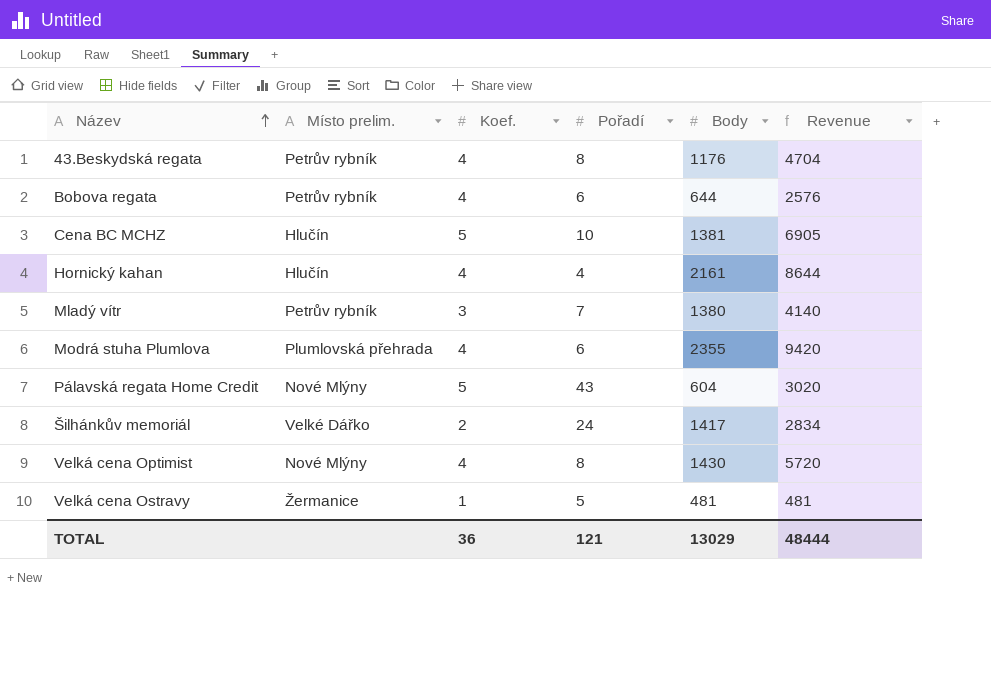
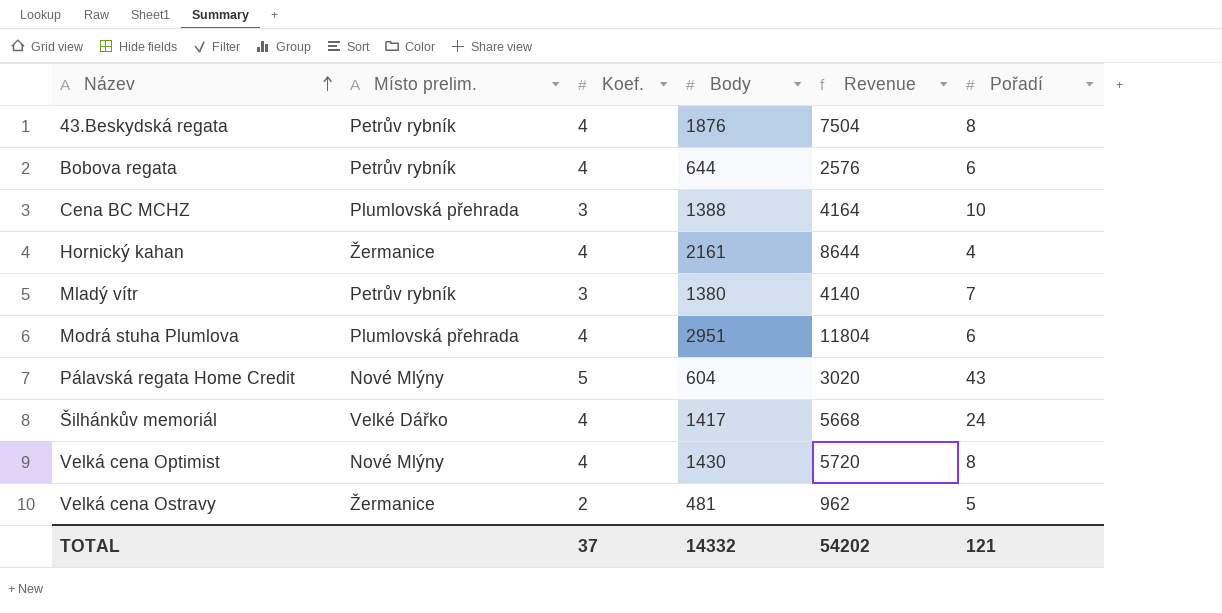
column Pořadí | position: 4 -> 6
43.Beskydská regata | Body: 1176 -> 1876
43.Beskydská regata | Revenue: 4704 -> 7504
Cena BC MCHZ | Místo prelim.: Hlučín -> Plumlovská přehrada
Cena BC MCHZ | Koef.: 5 -> 3
Cena BC MCHZ | Body: 1381 -> 1388
Cena BC MCHZ | Revenue: 6905 -> 4164
Hornický kahan | Místo prelim.: Hlučín -> Žermanice
Modrá stuha Plumlova | Body: 2355 -> 2951
Modrá stuha Plumlova | Revenue: 9420 -> 11804
Šilhánkův memoriál | Koef.: 2 -> 4
Šilhánkův memoriál | Revenue: 2834 -> 5668
Velká cena Ostravy | Koef.: 1 -> 2
Velká cena Ostravy | Revenue: 481 -> 962
TOTAL | Koef.: 36 -> 37
TOTAL | Body: 13029 -> 14332
TOTAL | Revenue: 48444 -> 54202

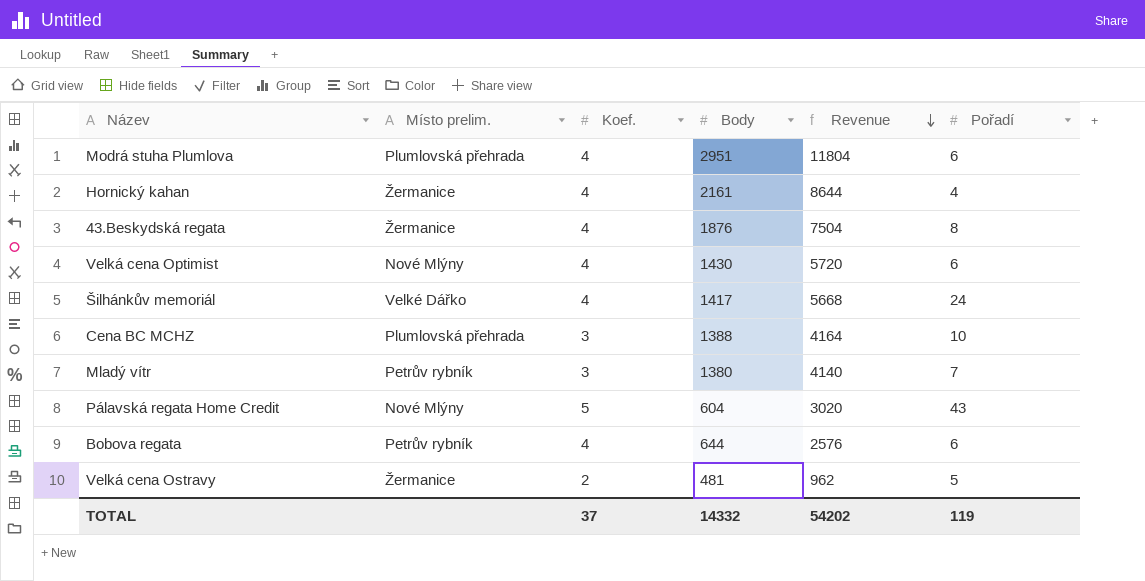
row order: Název ascending -> Revenue descending
43.Beskydská regata | Místo prelim.: Petrův rybník -> Žermanice
Velká cena Optimist | Pořadí: 8 -> 6
TOTAL | Pořadí: 121 -> 119

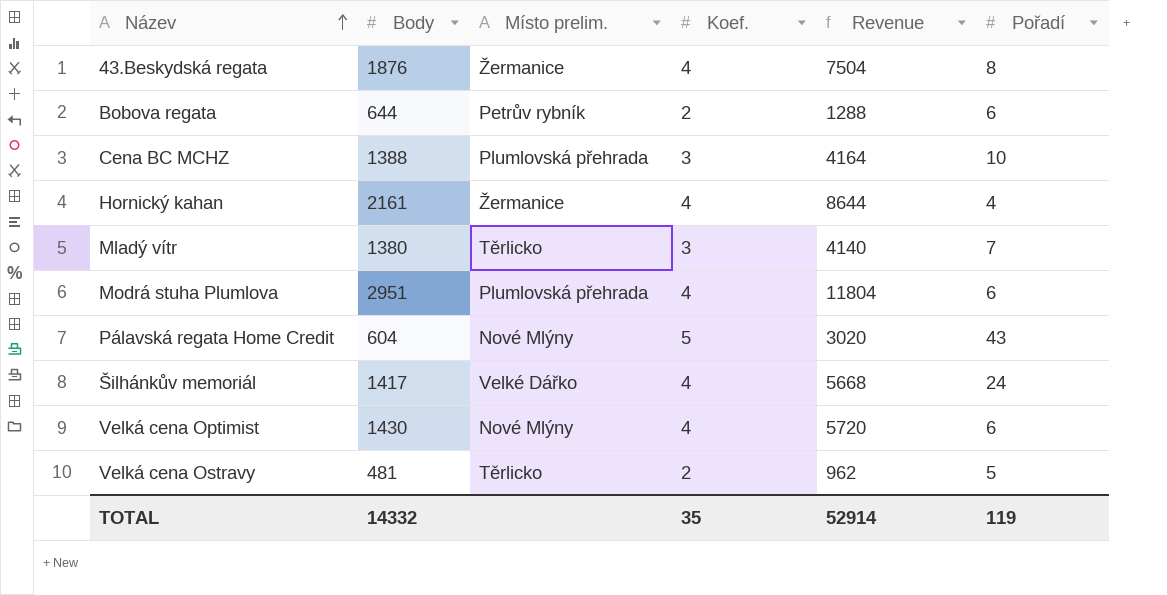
row order: Revenue descending -> Název ascending
column Body | position: 4 -> 2
Bobova regata | Koef.: 4 -> 2
Bobova regata | Revenue: 2576 -> 1288
Mladý vítr | Místo prelim.: Petrův rybník -> Těrlicko
Velká cena Ostravy | Místo prelim.: Žermanice -> Těrlicko
TOTAL | Koef.: 37 -> 35
TOTAL | Revenue: 54202 -> 52914

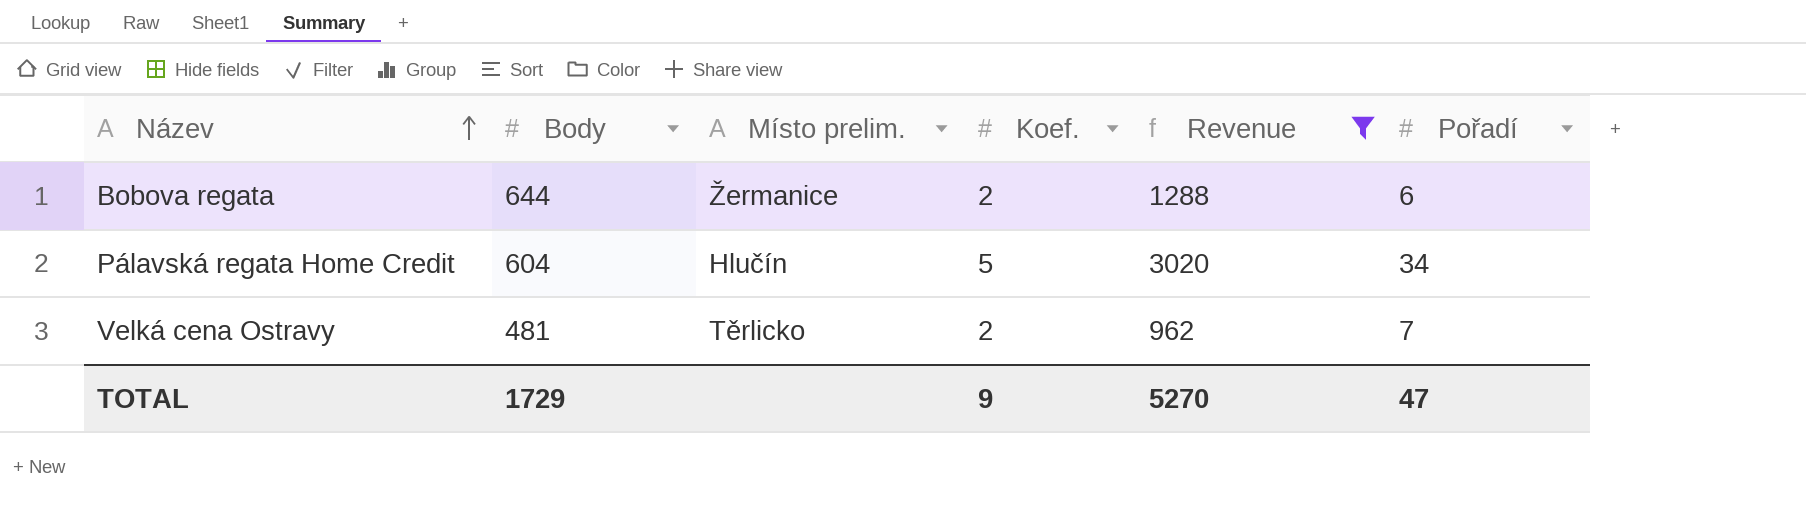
filter: none -> Revenue <= 3020
Bobova regata | Místo prelim.: Petrův rybník -> Žermanice
Pálavská regata Home Credit | Místo prelim.: Nové Mlýny -> Hlučín
Pálavská regata Home Credit | Pořadí: 43 -> 34
Velká cena Ostravy | Pořadí: 5 -> 7
TOTAL | Body: 14332 -> 1729
TOTAL | Koef.: 35 -> 9
TOTAL | Revenue: 52914 -> 5270
TOTAL | Pořadí: 119 -> 47

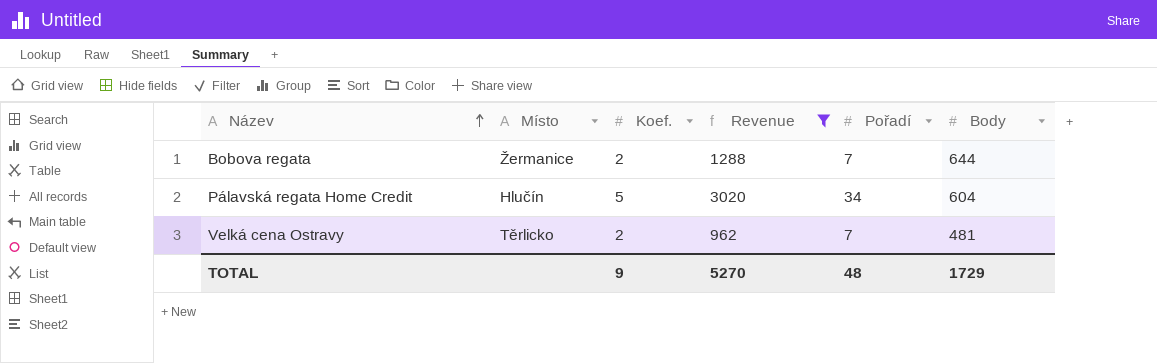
column name: Místo prelim. -> Místo
column Body | position: 2 -> 6
Bobova regata | Pořadí: 6 -> 7
TOTAL | Pořadí: 47 -> 48

